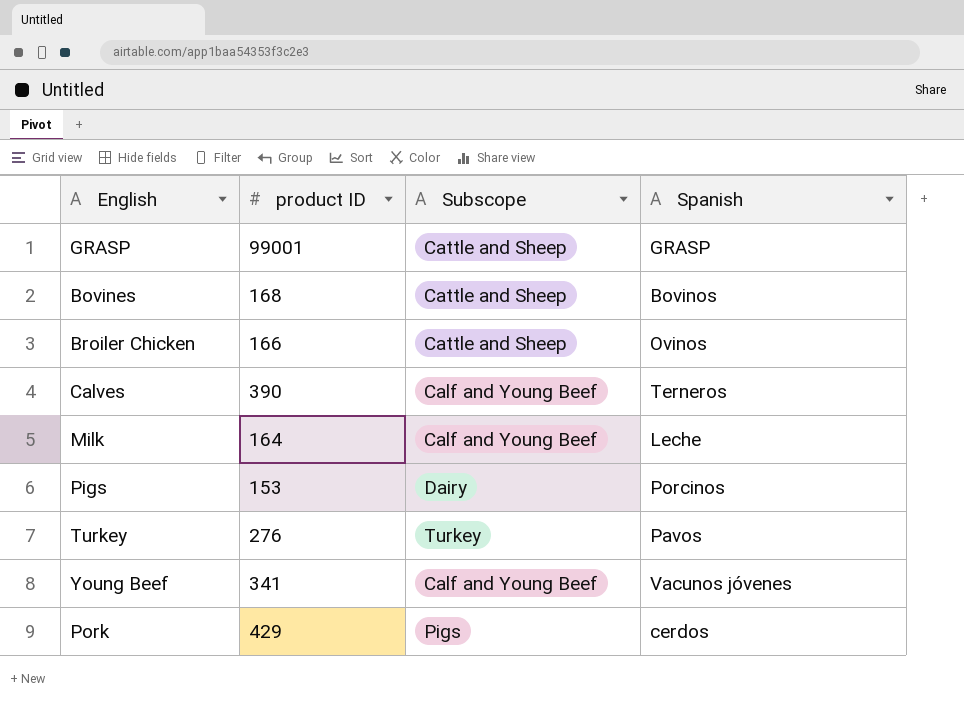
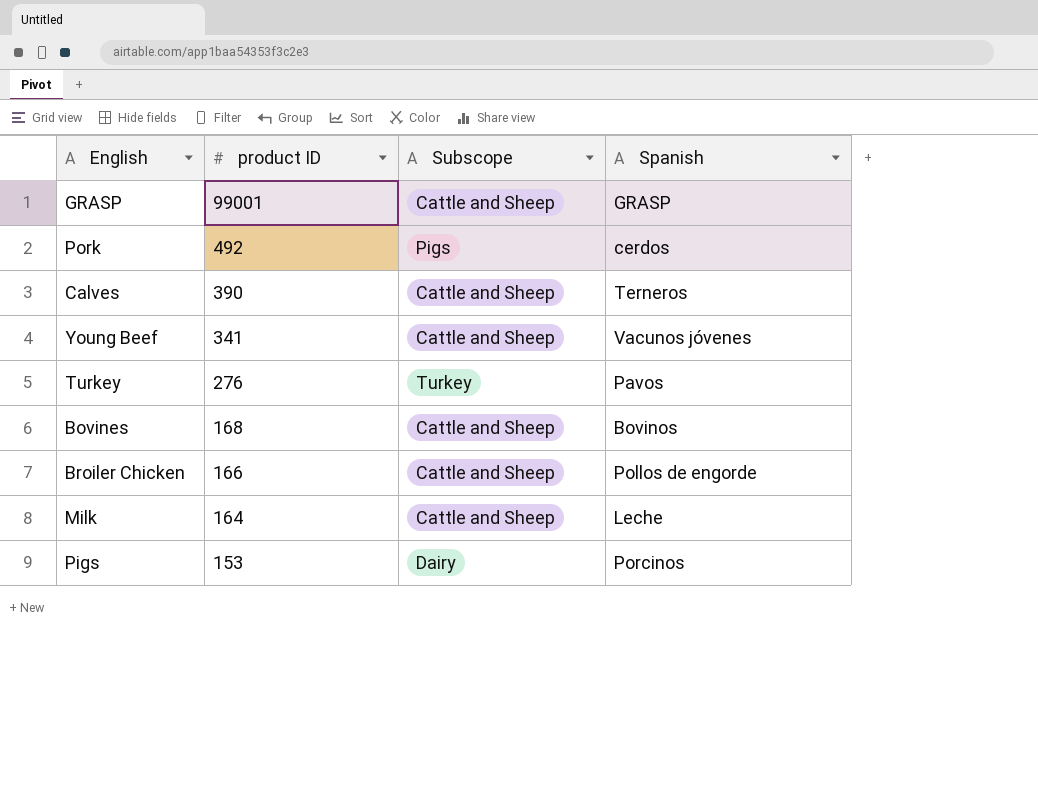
row order: none -> product ID descending
Pork | product ID: 429 -> 492
Calves | Subscope: Calf and Young Beef -> Cattle and Sheep
Young Beef | Subscope: Calf and Young Beef -> Cattle and Sheep
Broiler Chicken | Spanish: Ovinos -> Pollos de engorde
Milk | Subscope: Calf and Young Beef -> Cattle and Sheep

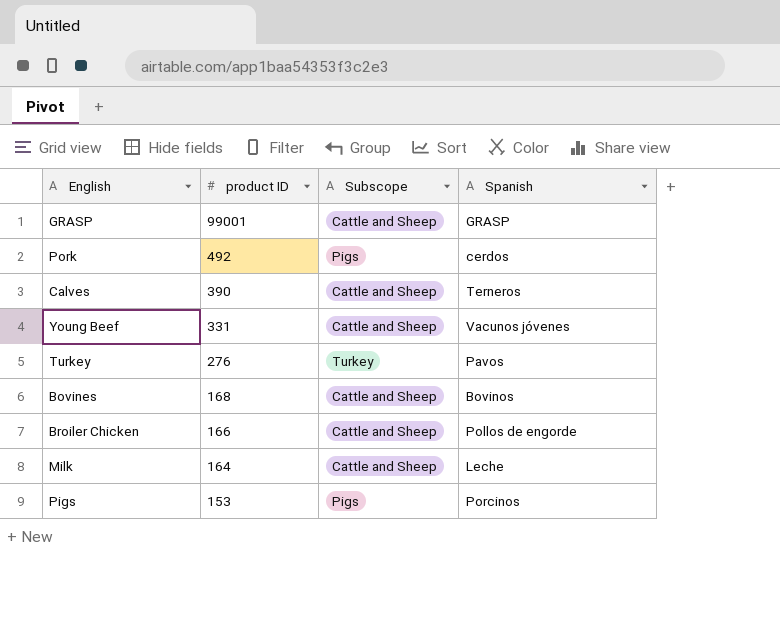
Young Beef | product ID: 341 -> 331
Pigs | Subscope: Dairy -> Pigs

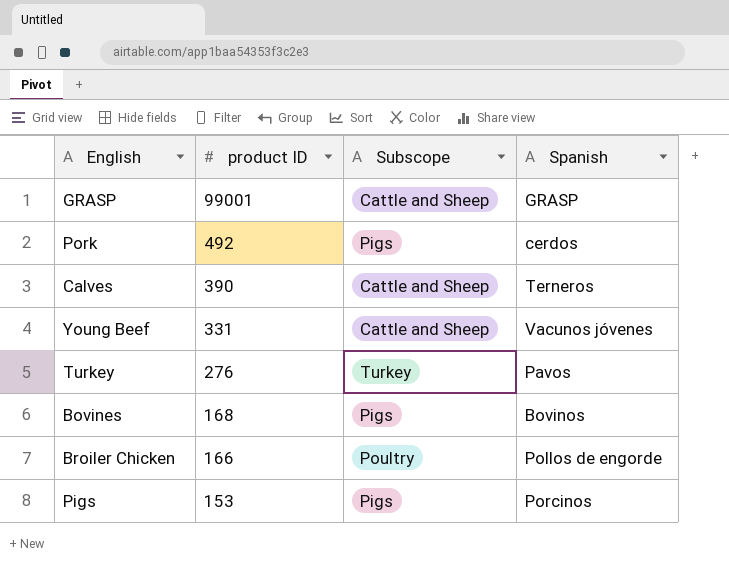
row Milk: 164 | Cattle and Sheep | Leche -> none
Bovines | Subscope: Cattle and Sheep -> Pigs
Broiler Chicken | Subscope: Cattle and Sheep -> Poultry

